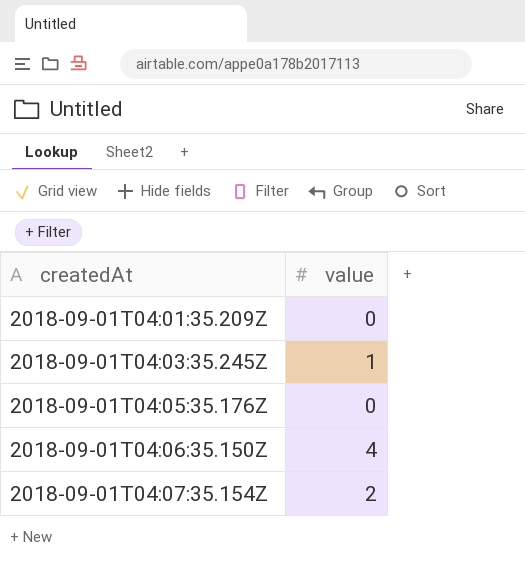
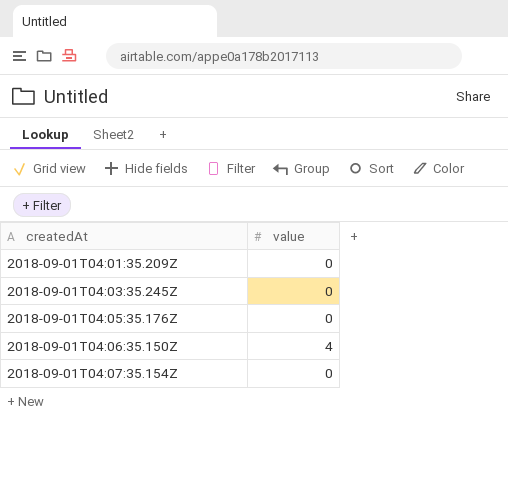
2018-09-01T04:03:35.245Z | value: 1 -> 0
2018-09-01T04:07:35.154Z | value: 2 -> 0

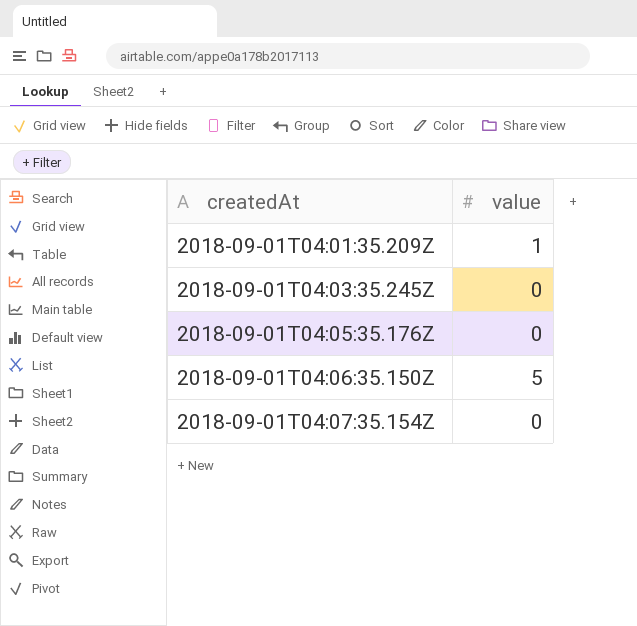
2018-09-01T04:01:35.209Z | value: 0 -> 1
2018-09-01T04:06:35.150Z | value: 4 -> 5

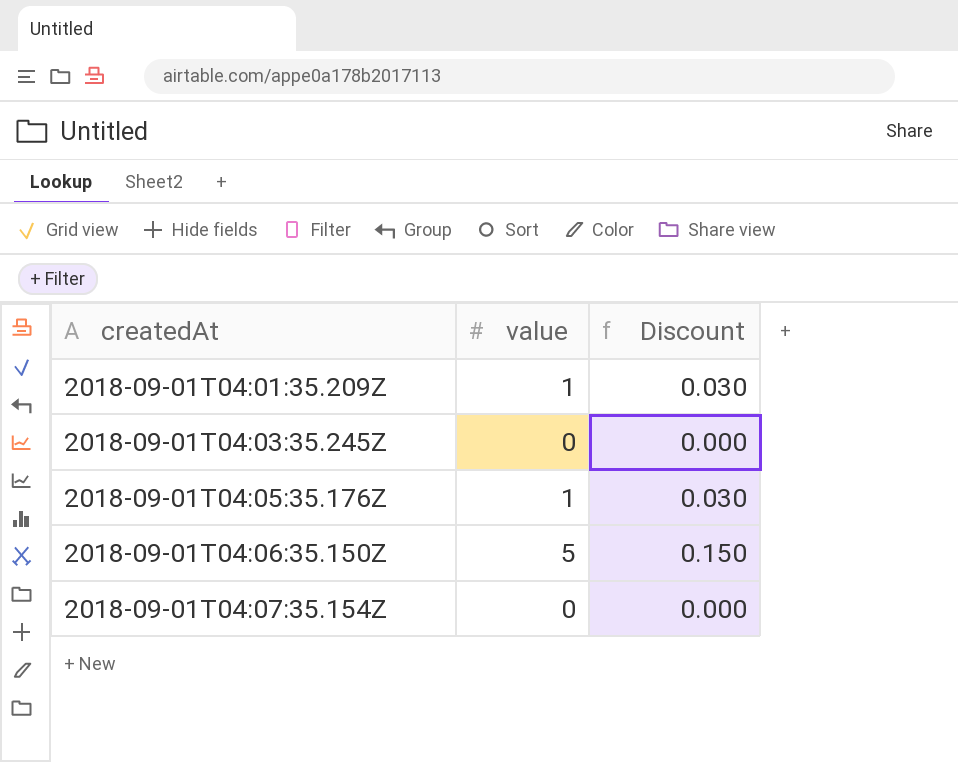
column Discount | formula: none -> [value] * 0.03
2018-09-01T04:05:35.176Z | value: 0 -> 1

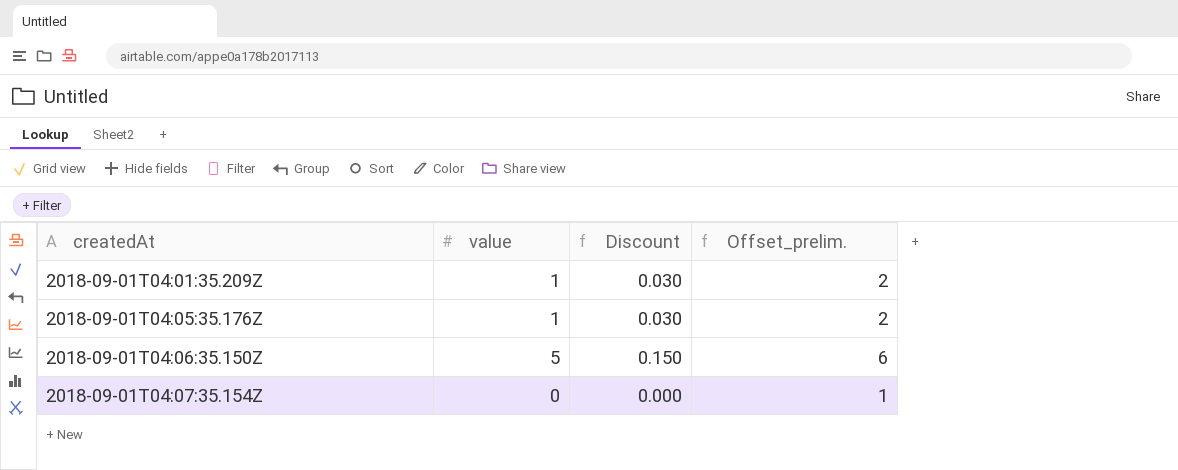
column Offset_prelim. | formula: none -> [value] + 1
row 2018-09-01T04:03:35.245Z: 0 | 0.000 -> none

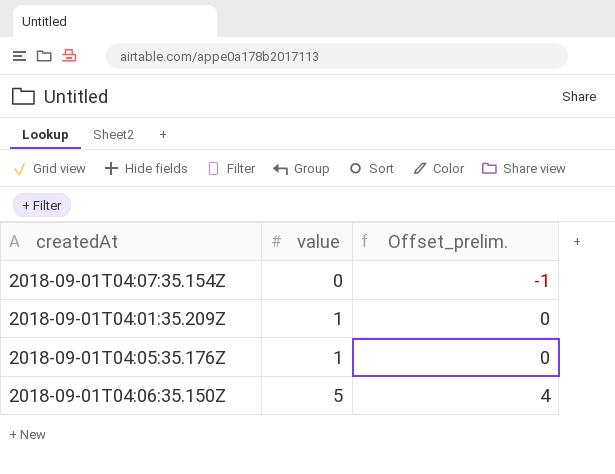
row order: createdAt ascending -> value ascending
column Discount | formula: [value] * 0.03 -> none
column Offset_prelim. | formula: [value] + 1 -> [value] - 1

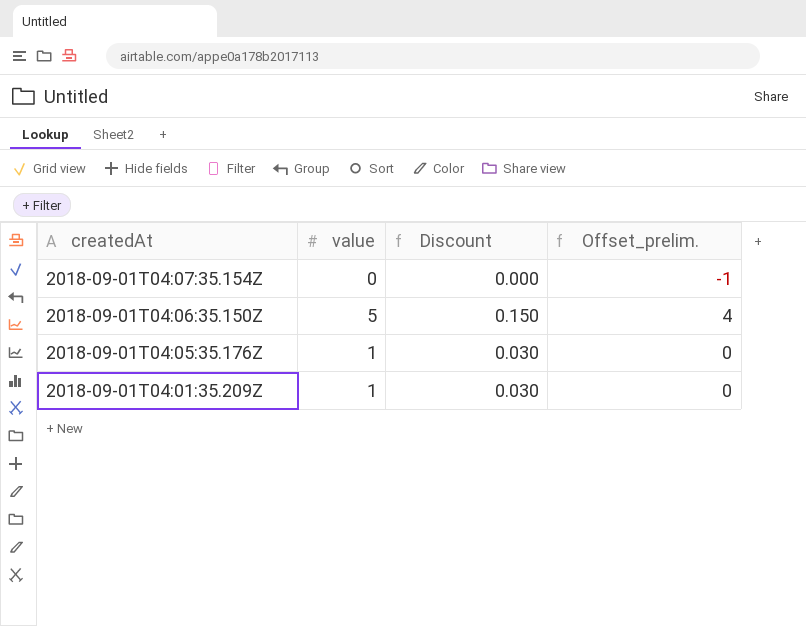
row order: value ascending -> createdAt descending
column Discount | formula: none -> [value] * 0.03

